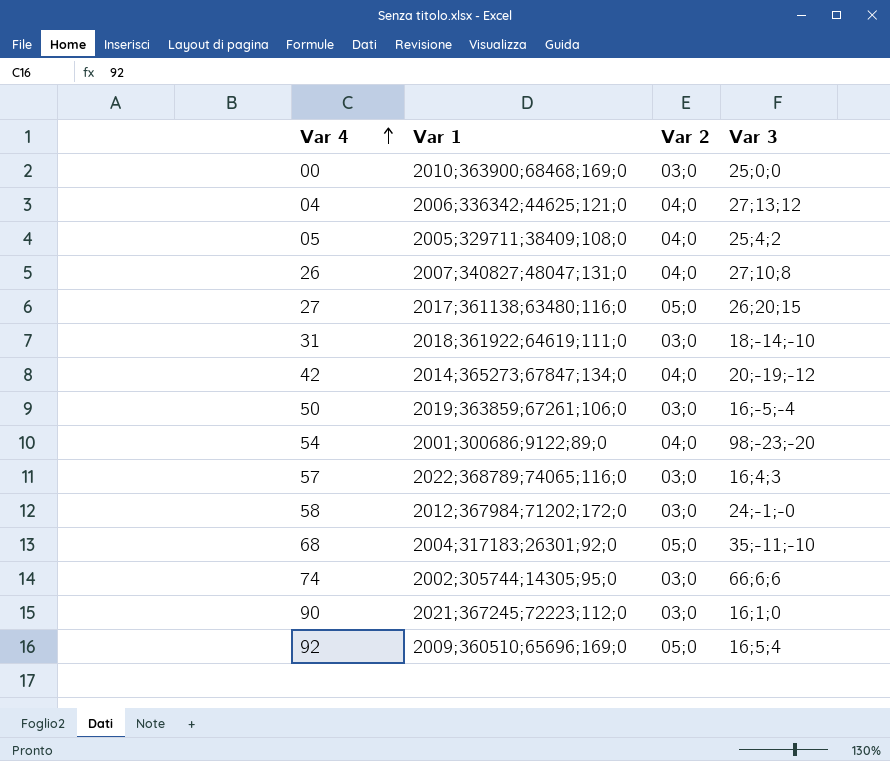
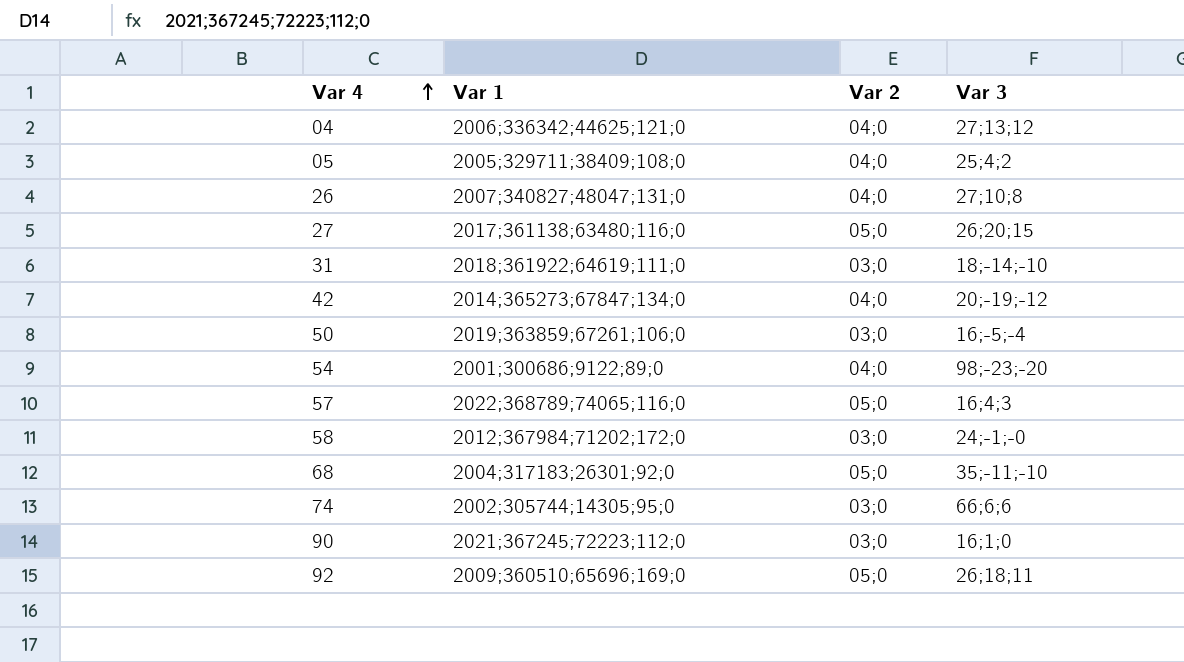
row 00: 2010;363900;68468;169;0 | 03;0 | 25;0;0 -> none
57 | Var 2: 03;0 -> 05;0
92 | Var 3: 16;5;4 -> 26;18;11

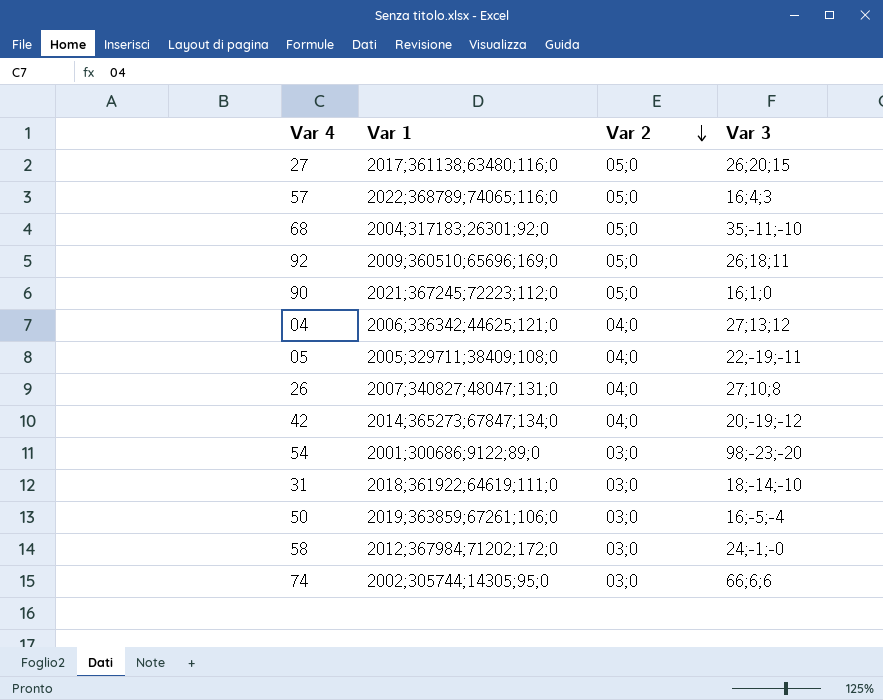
row order: Var 4 ascending -> Var 2 descending
90 | Var 2: 03;0 -> 05;0
05 | Var 3: 25;4;2 -> 22;-19;-11
54 | Var 2: 04;0 -> 03;0

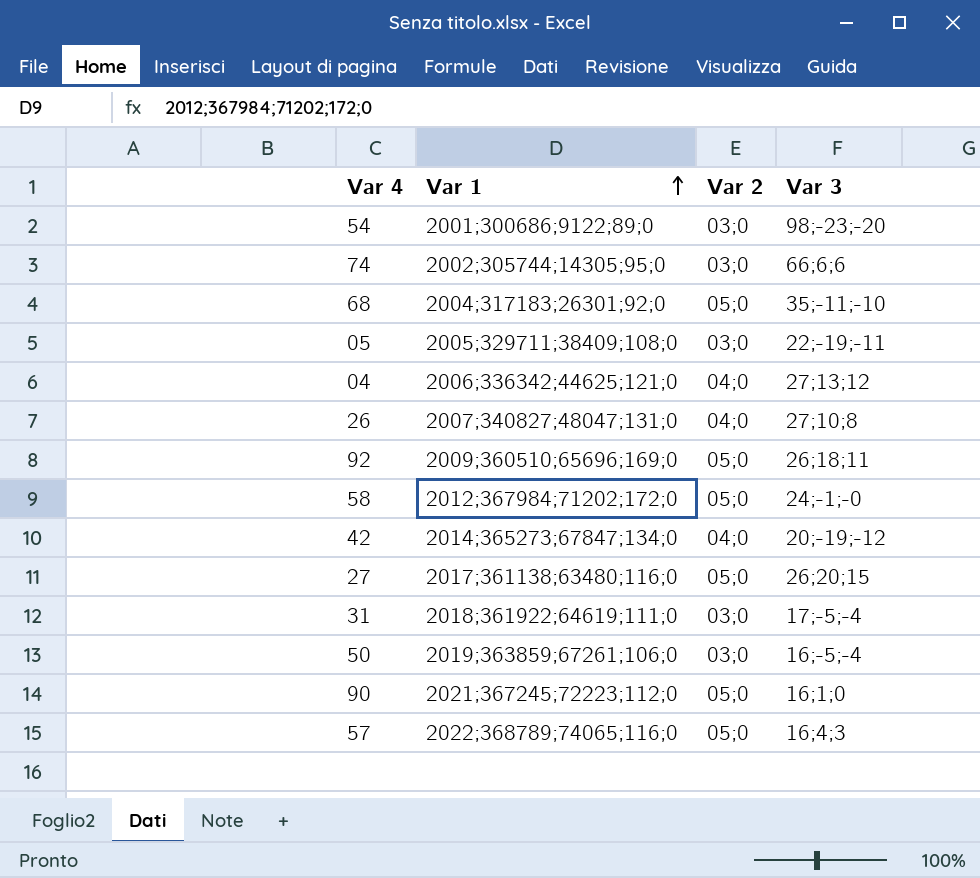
row order: Var 2 descending -> Var 1 ascending
05 | Var 2: 04;0 -> 03;0
58 | Var 2: 03;0 -> 05;0
31 | Var 3: 18;-14;-10 -> 17;-5;-4

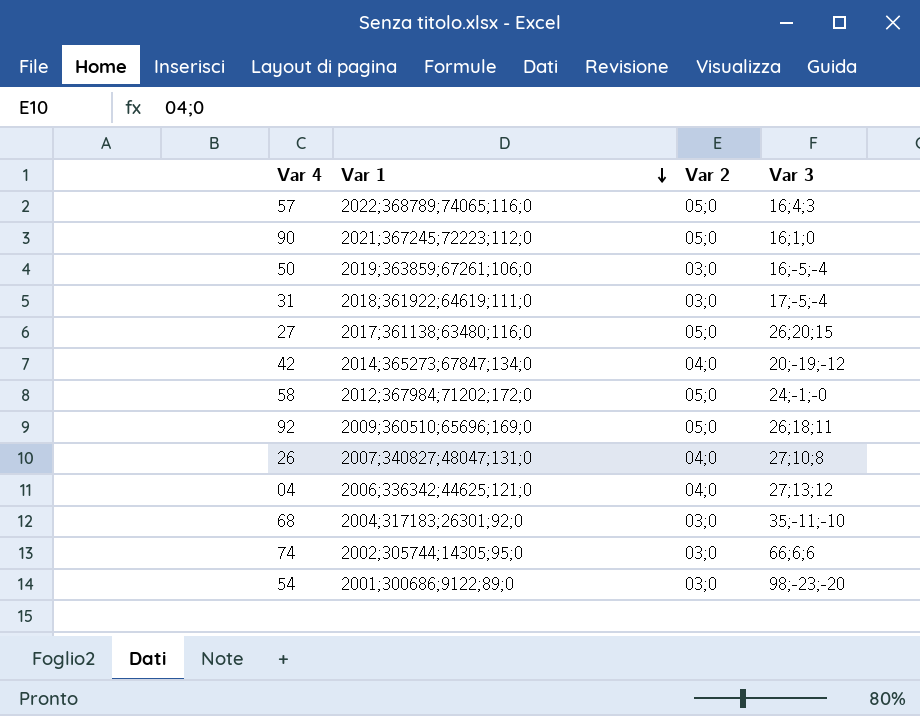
row order: Var 1 ascending -> Var 1 descending
row 05: 2005;329711;38409;108;0 | 03;0 | 22;-19;-11 -> none
68 | Var 2: 05;0 -> 03;0

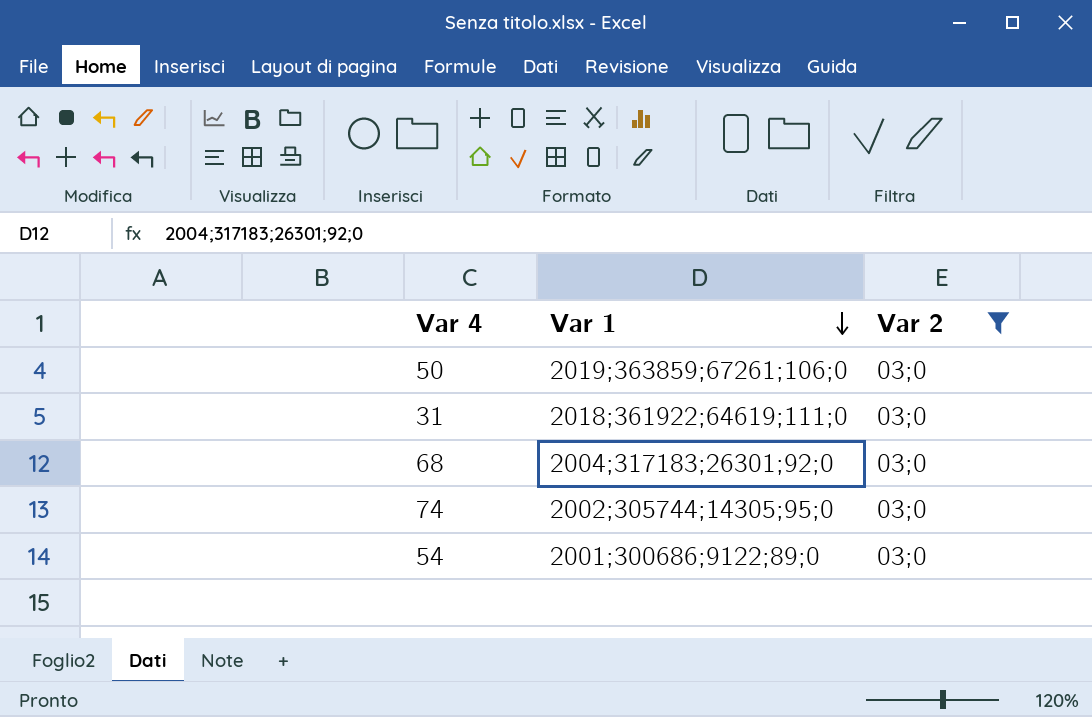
filter: none -> Var 2 = 03;0
column Var 3 | position: 4 -> none

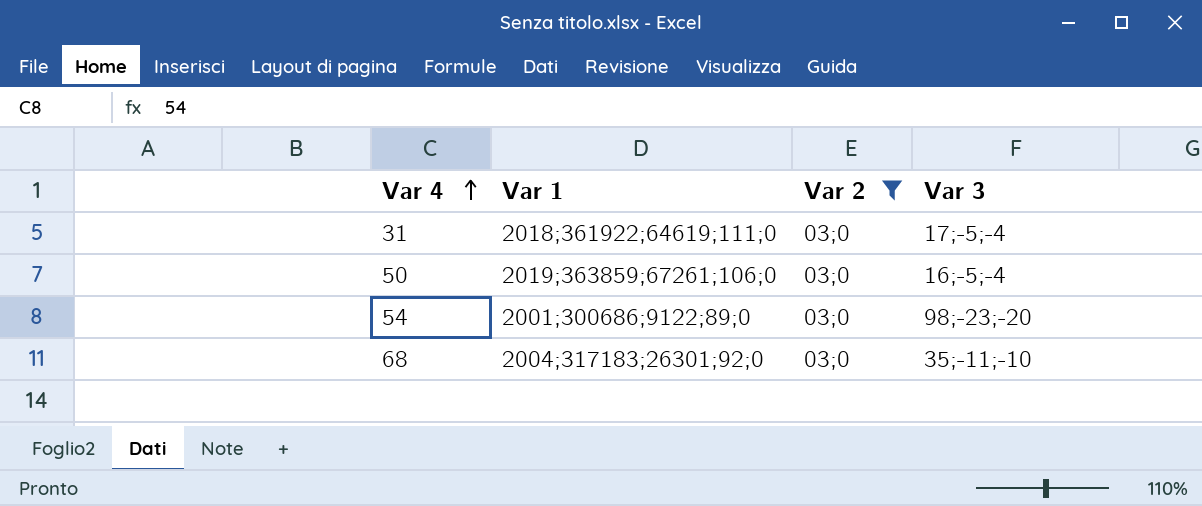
row order: Var 1 descending -> Var 4 ascending
column Var 3 | position: none -> 4
row 74: 2002;305744;14305;95;0 | 03;0 -> none

